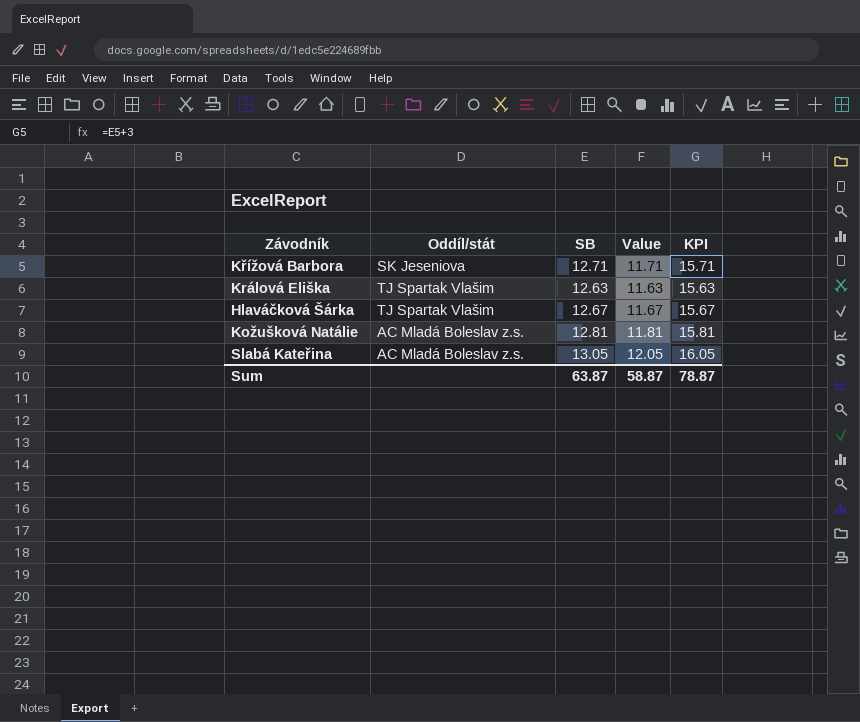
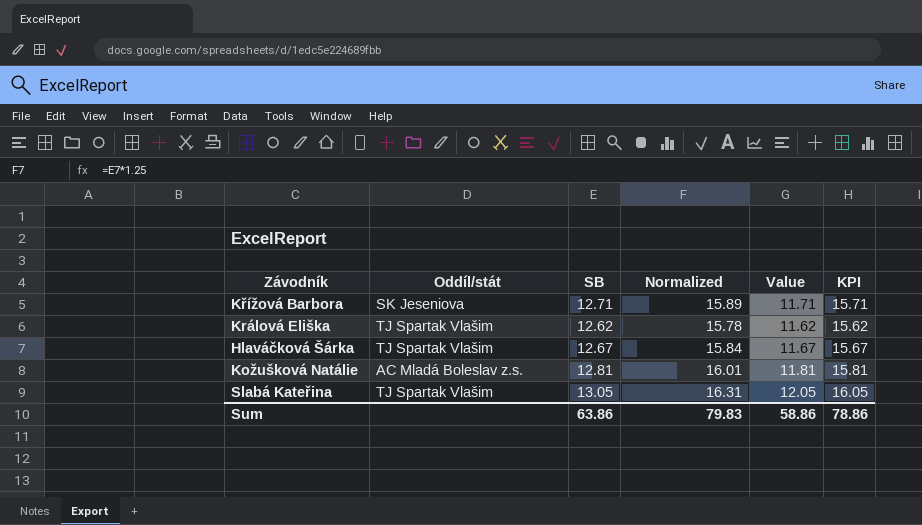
column Normalized | formula: none -> [SB] * 1.25
Králová Eliška | SB: 12.63 -> 12.62
Králová Eliška | Value: 11.63 -> 11.62
Králová Eliška | KPI: 15.63 -> 15.62
Slabá Kateřina | Oddíl/stát: AC Mladá Boleslav z.s. -> TJ Spartak Vlašim
Sum | SB: 63.87 -> 63.86
Sum | Value: 58.87 -> 58.86
Sum | KPI: 78.87 -> 78.86

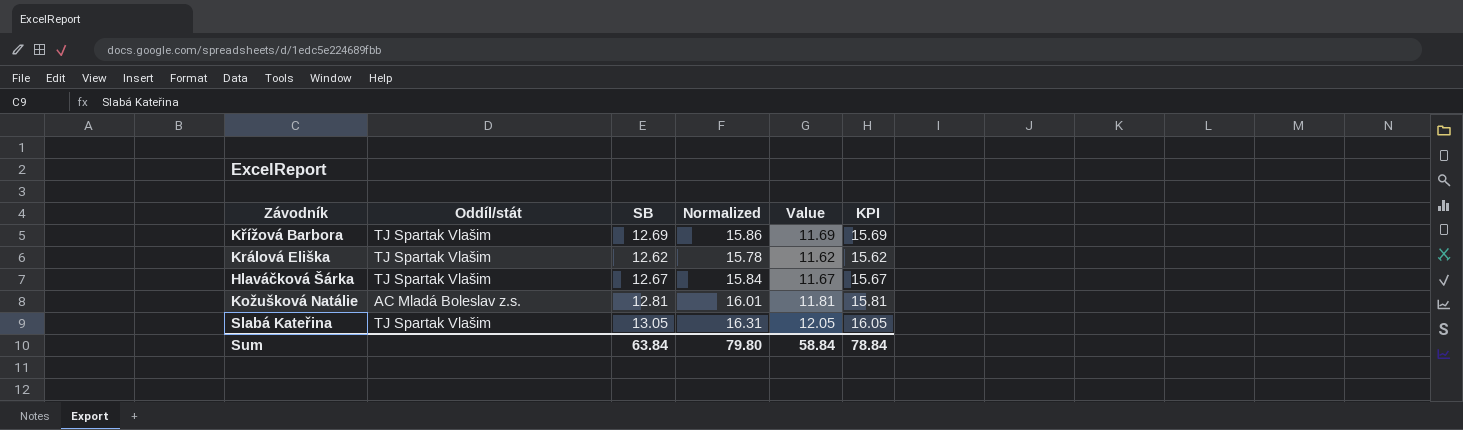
Křížová Barbora | Oddíl/stát: SK Jeseniova -> TJ Spartak Vlašim
Křížová Barbora | SB: 12.71 -> 12.69
Křížová Barbora | Normalized: 15.89 -> 15.86
Křížová Barbora | Value: 11.71 -> 11.69
Křížová Barbora | KPI: 15.71 -> 15.69
Sum | SB: 63.86 -> 63.84
Sum | Normalized: 79.83 -> 79.80
Sum | Value: 58.86 -> 58.84
Sum | KPI: 78.86 -> 78.84

